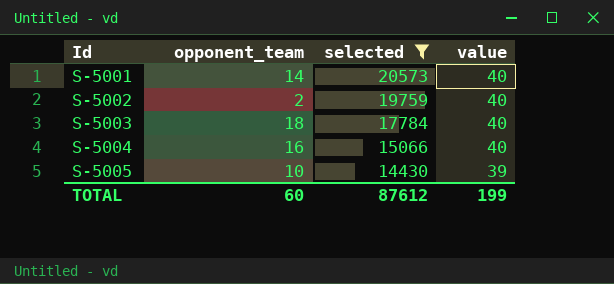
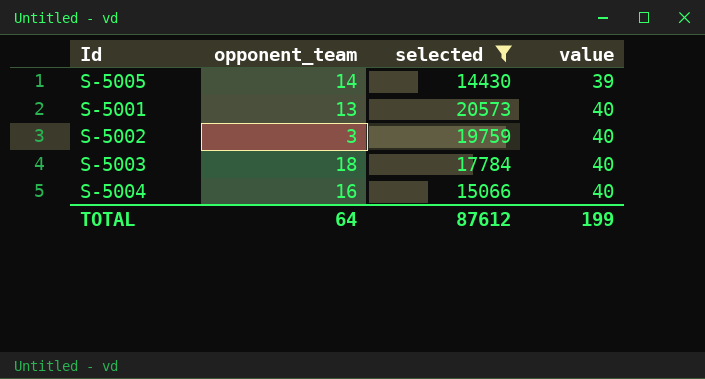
row order: Id ascending -> value ascending
S-5005 | opponent_team: 10 -> 14
S-5001 | opponent_team: 14 -> 13
S-5002 | opponent_team: 2 -> 3
TOTAL | opponent_team: 60 -> 64

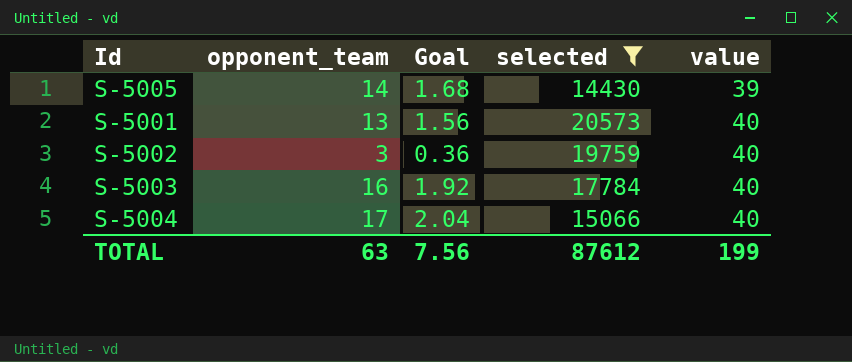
column Goal | formula: none -> [opponent_team] * 0.12
S-5003 | opponent_team: 18 -> 16
S-5004 | opponent_team: 16 -> 17
TOTAL | opponent_team: 64 -> 63

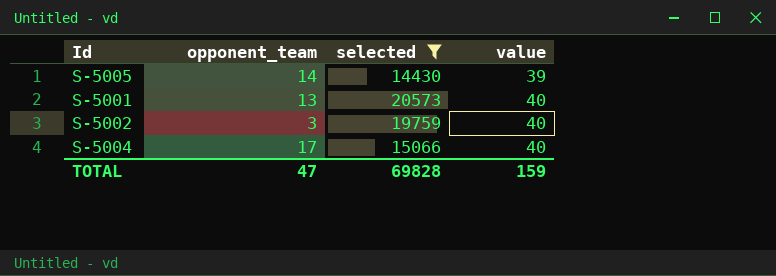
column Goal | formula: [opponent_team] * 0.12 -> none
row S-5003: 16 | 1.92 | 17784 | 40 -> none
TOTAL | opponent_team: 63 -> 47
TOTAL | selected: 87612 -> 69828
TOTAL | value: 199 -> 159

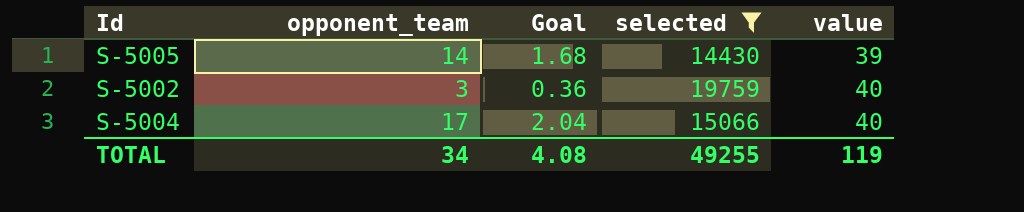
column Goal | formula: none -> [opponent_team] * 0.12
row S-5001: 13 | 20573 | 40 -> none
TOTAL | opponent_team: 47 -> 34
TOTAL | selected: 69828 -> 49255
TOTAL | value: 159 -> 119

